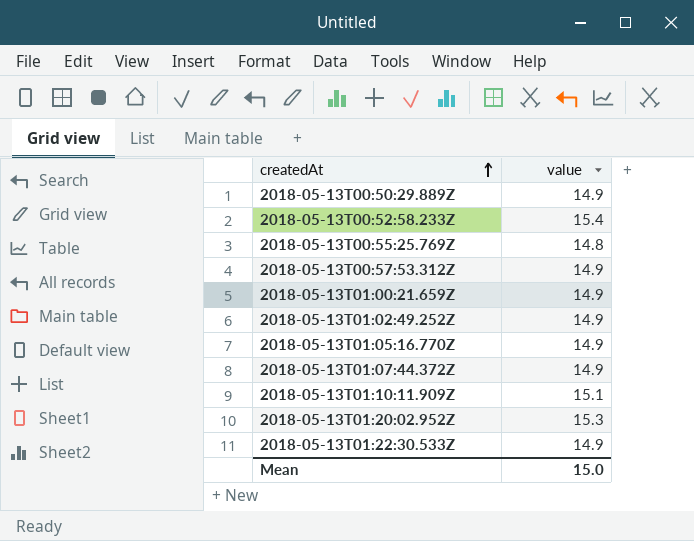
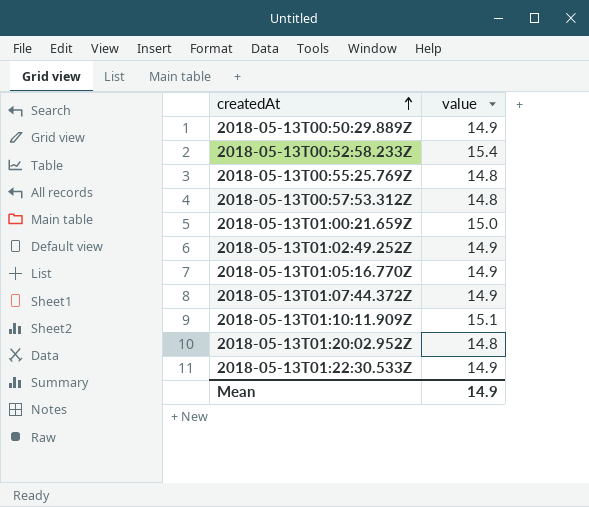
2018-05-13T00:57:53.312Z | value: 14.9 -> 14.8
2018-05-13T01:00:21.659Z | value: 14.9 -> 15.0
2018-05-13T01:20:02.952Z | value: 15.3 -> 14.8
Mean | value: 15.0 -> 14.9

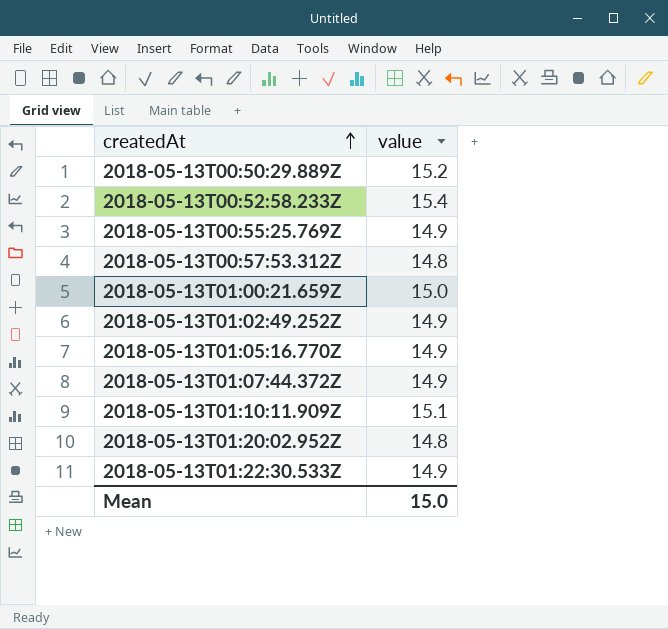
2018-05-13T00:50:29.889Z | value: 14.9 -> 15.2
2018-05-13T00:55:25.769Z | value: 14.8 -> 14.9
Mean | value: 14.9 -> 15.0

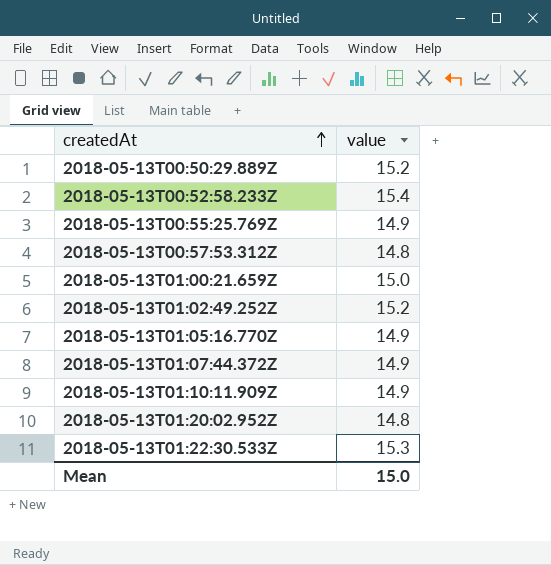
2018-05-13T01:02:49.252Z | value: 14.9 -> 15.2
2018-05-13T01:10:11.909Z | value: 15.1 -> 14.9
2018-05-13T01:22:30.533Z | value: 14.9 -> 15.3

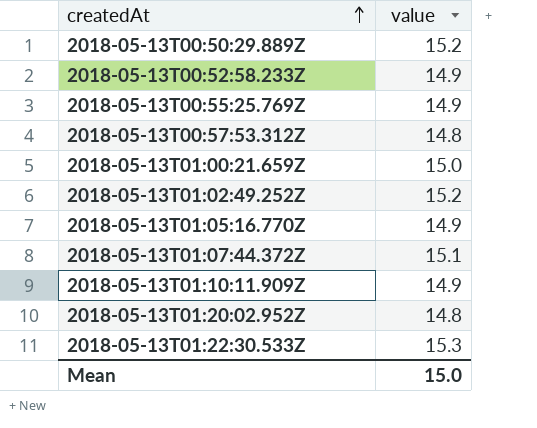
2018-05-13T00:52:58.233Z | value: 15.4 -> 14.9
2018-05-13T01:07:44.372Z | value: 14.9 -> 15.1

